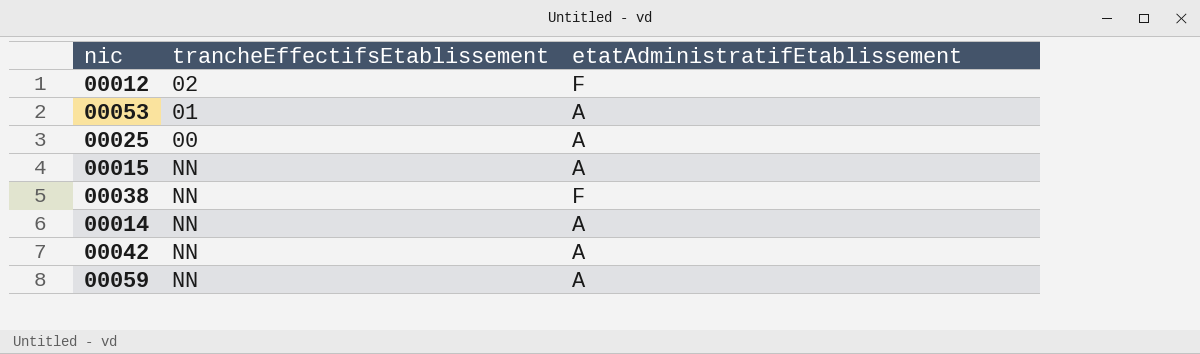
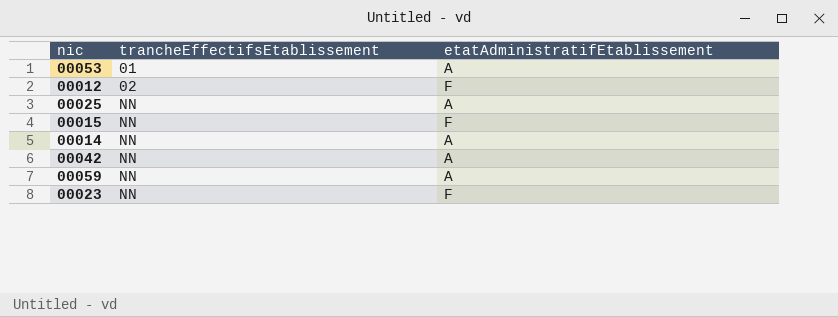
row order: none -> trancheEffectifsEtablissement ascending
row 00038: NN | F -> none
00025 | trancheEffectifsEtablissement: 00 -> NN
00015 | etatAdministratifEtablissement: A -> F
row 00023: none -> NN | F

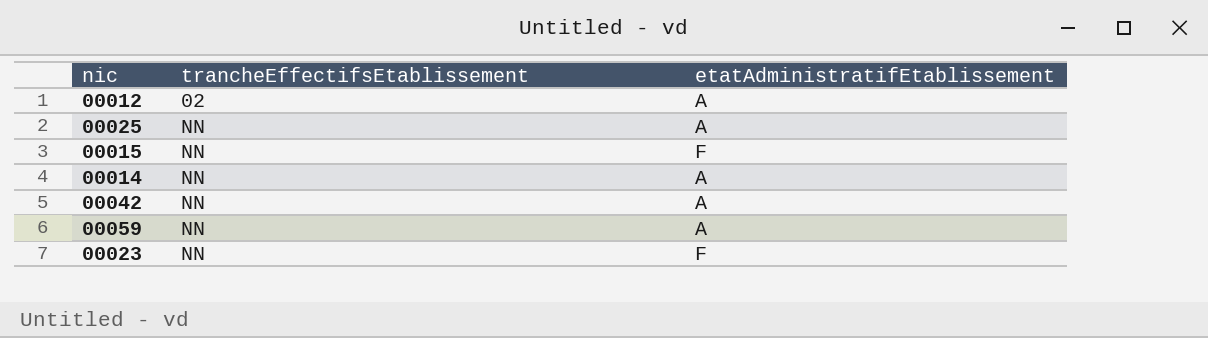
row 00053: 01 | A -> none
00012 | etatAdministratifEtablissement: F -> A

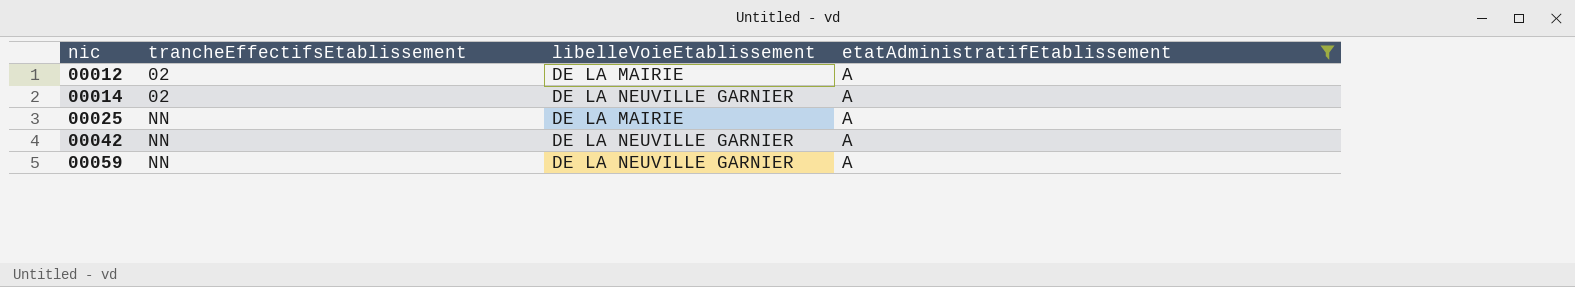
filter: none -> etatAdministratifEtablissement = A
row order: trancheEffectifsEtablissement ascending -> nic ascending
column libelleVoieEtablissement | position: none -> 3
00014 | trancheEffectifsEtablissement: NN -> 02

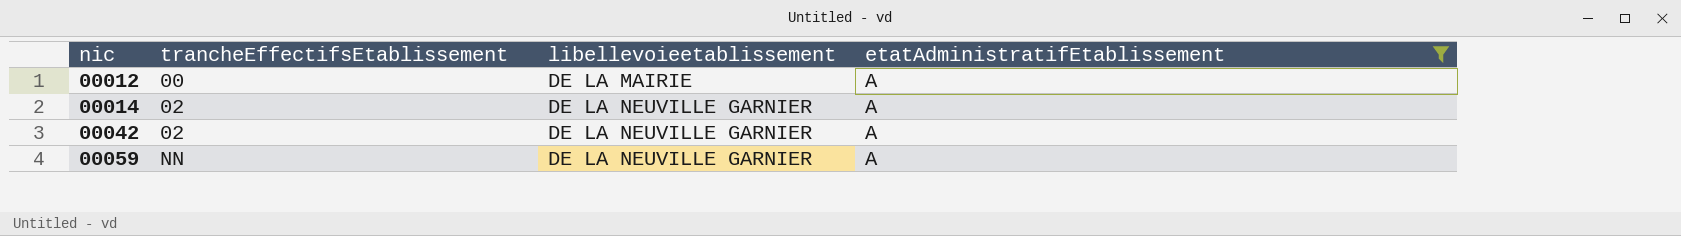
column name: libelleVoieEtablissement -> libellevoieetablissement
row 00025: NN | DE LA MAIRIE | A -> none
00012 | trancheEffectifsEtablissement: 02 -> 00
00042 | trancheEffectifsEtablissement: NN -> 02

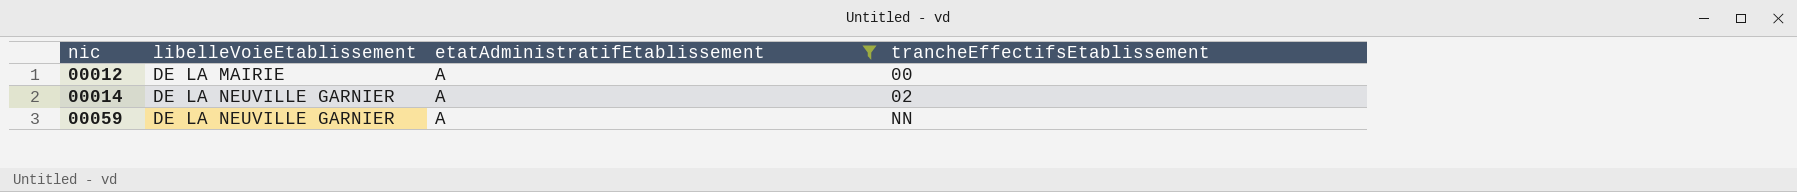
column name: libellevoieetablissement -> libelleVoieEtablissement
column trancheEffectifsEtablissement | position: 2 -> 4
row 00042: 02 | DE LA NEUVILLE GARNIER | A -> none

